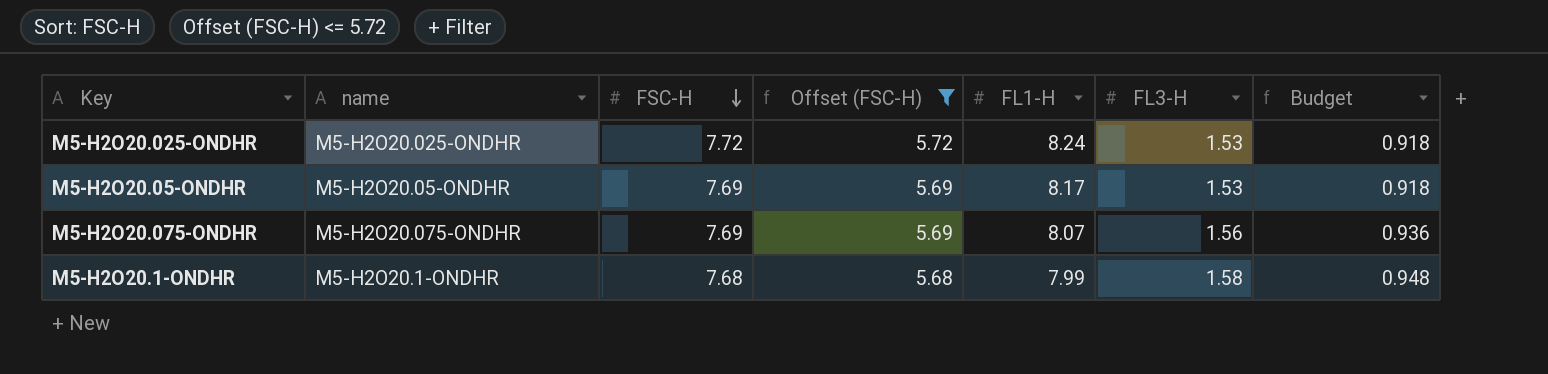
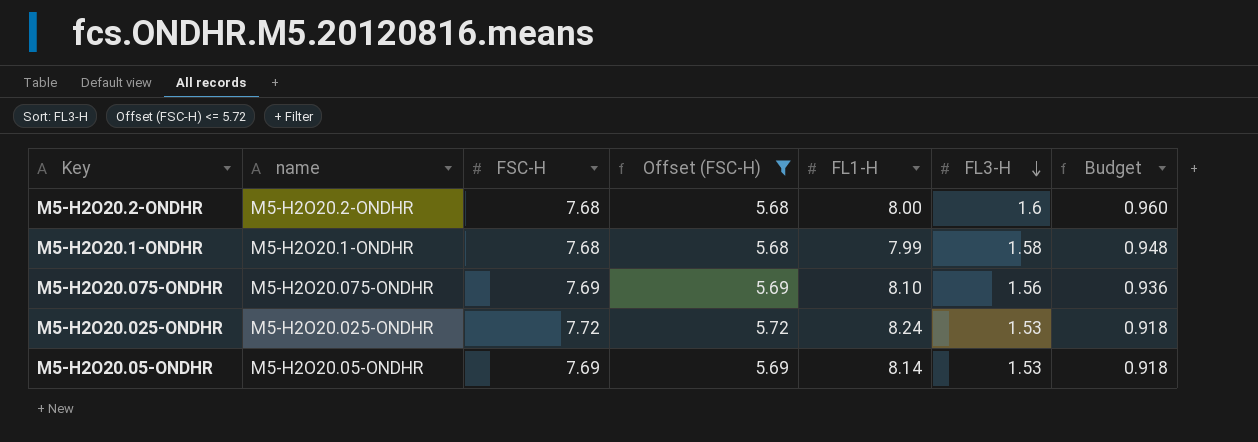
row order: FSC-H descending -> FL3-H descending
row M5-H2O20.2-ONDHR: none -> M5-H2O20.2-ONDHR | 7.68 | 5.68 | 8.00 | 1.6 | 0.960
M5-H2O20.075-ONDHR | FL1-H: 8.07 -> 8.10
M5-H2O20.05-ONDHR | FL1-H: 8.17 -> 8.14

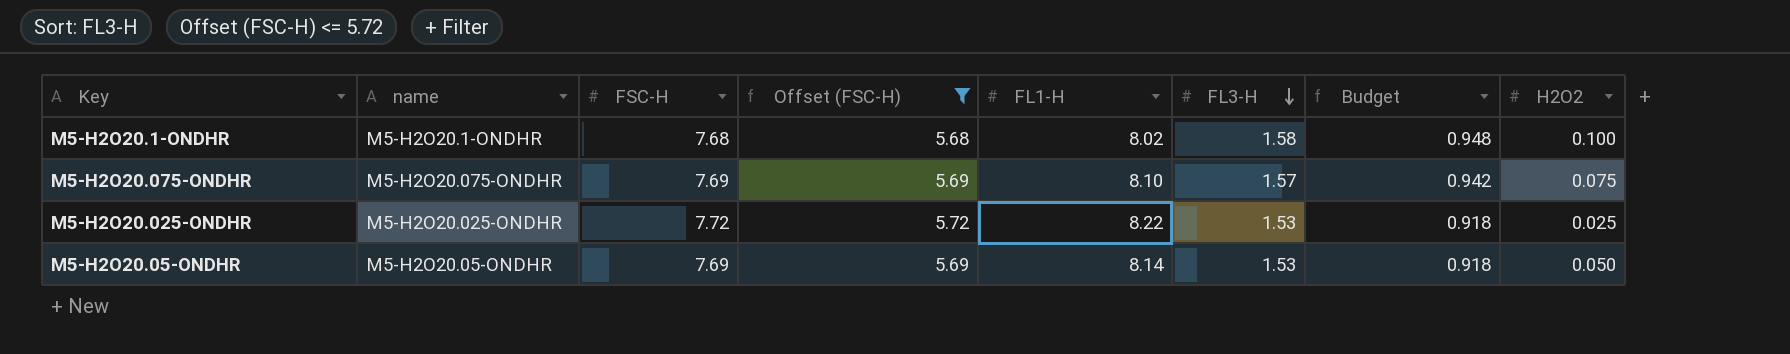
column H2O2 | position: none -> 8
row M5-H2O20.2-ONDHR: M5-H2O20.2-ONDHR | 7.68 | 5.68 | 8.00 | 1.6 | 0.960 -> none
M5-H2O20.1-ONDHR | FL1-H: 7.99 -> 8.02
M5-H2O20.075-ONDHR | FL3-H: 1.56 -> 1.57
M5-H2O20.075-ONDHR | Budget: 0.936 -> 0.942
M5-H2O20.025-ONDHR | FL1-H: 8.24 -> 8.22

